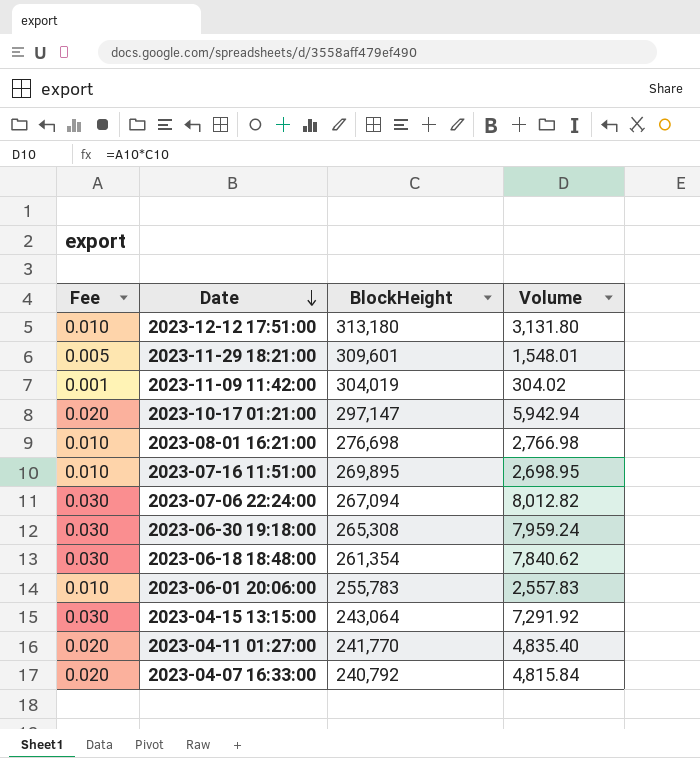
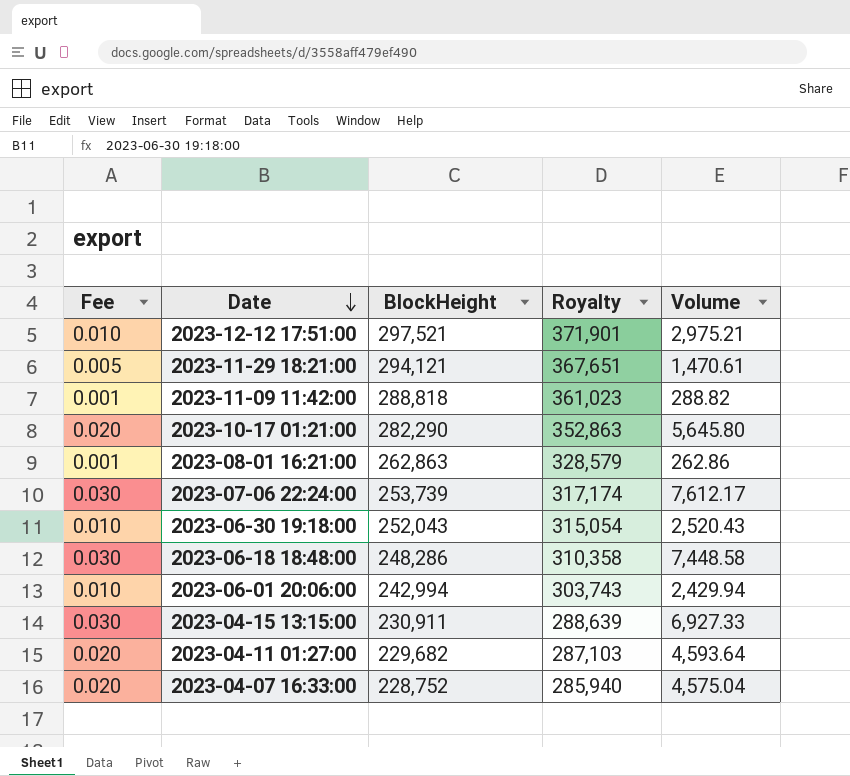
column Royalty | formula: none -> [BlockHeight] * 1.25
row 2023-07-16 11:51:00: 0.010 | 269,895 | 2,698.95 -> none
2023-12-12 17:51:00 | BlockHeight: 313,180 -> 297,521
2023-12-12 17:51:00 | Volume: 3,131.80 -> 2,975.21
2023-11-29 18:21:00 | BlockHeight: 309,601 -> 294,121
2023-11-29 18:21:00 | Volume: 1,548.01 -> 1,470.61
2023-11-09 11:42:00 | BlockHeight: 304,019 -> 288,818
2023-11-09 11:42:00 | Volume: 304.02 -> 288.82
2023-10-17 01:21:00 | BlockHeight: 297,147 -> 282,290
2023-10-17 01:21:00 | Volume: 5,942.94 -> 5,645.80
2023-08-01 16:21:00 | Fee: 0.010 -> 0.001
2023-08-01 16:21:00 | BlockHeight: 276,698 -> 262,863
2023-08-01 16:21:00 | Volume: 2,766.98 -> 262.86
2023-07-06 22:24:00 | BlockHeight: 267,094 -> 253,739
2023-07-06 22:24:00 | Volume: 8,012.82 -> 7,612.17
2023-06-30 19:18:00 | Fee: 0.030 -> 0.010
2023-06-30 19:18:00 | BlockHeight: 265,308 -> 252,043
2023-06-30 19:18:00 | Volume: 7,959.24 -> 2,520.43
2023-06-18 18:48:00 | BlockHeight: 261,354 -> 248,286
2023-06-18 18:48:00 | Volume: 7,840.62 -> 7,448.58
2023-06-01 20:06:00 | BlockHeight: 255,783 -> 242,994
2023-06-01 20:06:00 | Volume: 2,557.83 -> 2,429.94
2023-04-15 13:15:00 | BlockHeight: 243,064 -> 230,911
2023-04-15 13:15:00 | Volume: 7,291.92 -> 6,927.33
2023-04-11 01:27:00 | BlockHeight: 241,770 -> 229,682
2023-04-11 01:27:00 | Volume: 4,835.40 -> 4,593.64
2023-04-07 16:33:00 | BlockHeight: 240,792 -> 228,752
2023-04-07 16:33:00 | Volume: 4,815.84 -> 4,575.04

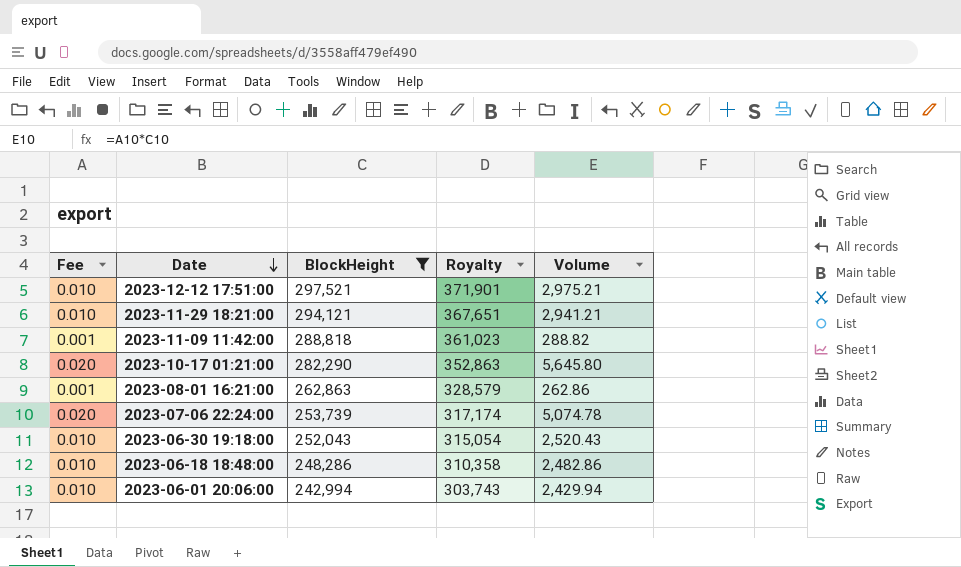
filter: none -> BlockHeight >= 242,994
2023-11-29 18:21:00 | Fee: 0.005 -> 0.010
2023-11-29 18:21:00 | Volume: 1,470.61 -> 2,941.21
2023-07-06 22:24:00 | Fee: 0.030 -> 0.020
2023-07-06 22:24:00 | Volume: 7,612.17 -> 5,074.78
2023-06-18 18:48:00 | Fee: 0.030 -> 0.010
2023-06-18 18:48:00 | Volume: 7,448.58 -> 2,482.86

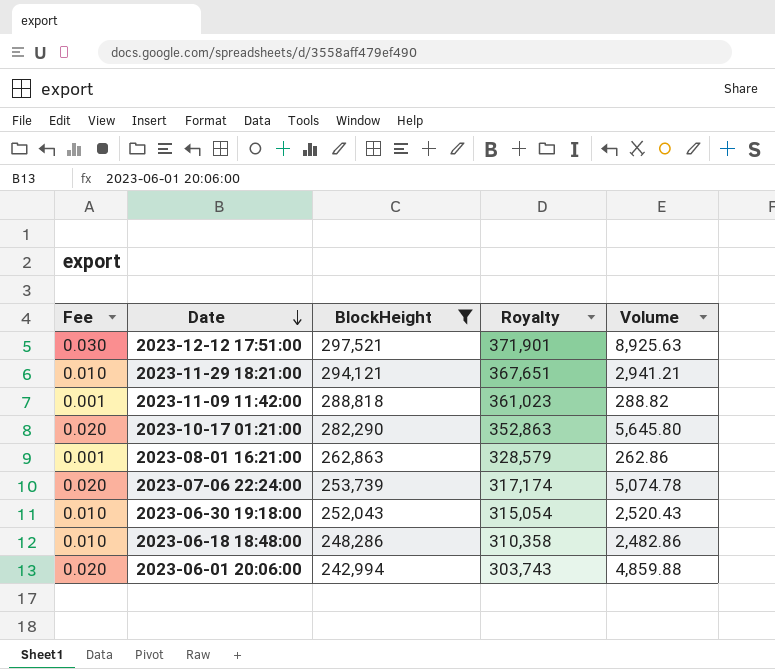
2023-12-12 17:51:00 | Fee: 0.010 -> 0.030
2023-12-12 17:51:00 | Volume: 2,975.21 -> 8,925.63
2023-06-01 20:06:00 | Fee: 0.010 -> 0.020
2023-06-01 20:06:00 | Volume: 2,429.94 -> 4,859.88

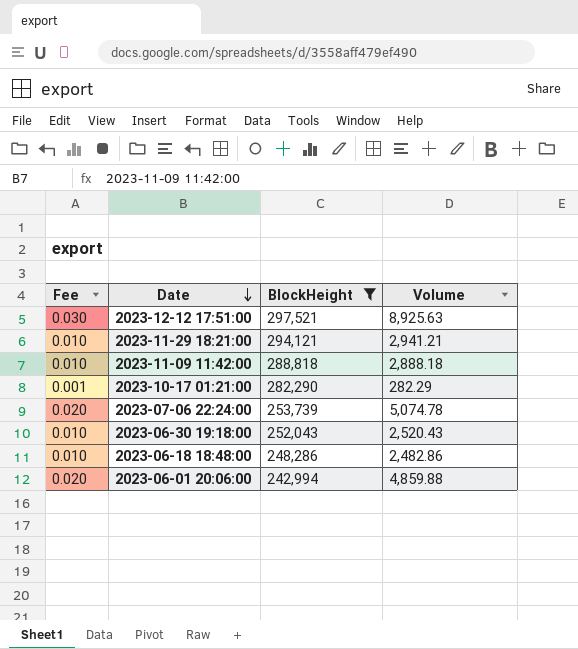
column Royalty | formula: [BlockHeight] * 1.25 -> none
row 2023-08-01 16:21:00: 0.001 | 262,863 | 328,579 | 262.86 -> none
2023-11-09 11:42:00 | Fee: 0.001 -> 0.010
2023-11-09 11:42:00 | Volume: 288.82 -> 2,888.18
2023-10-17 01:21:00 | Fee: 0.020 -> 0.001
2023-10-17 01:21:00 | Volume: 5,645.80 -> 282.29

